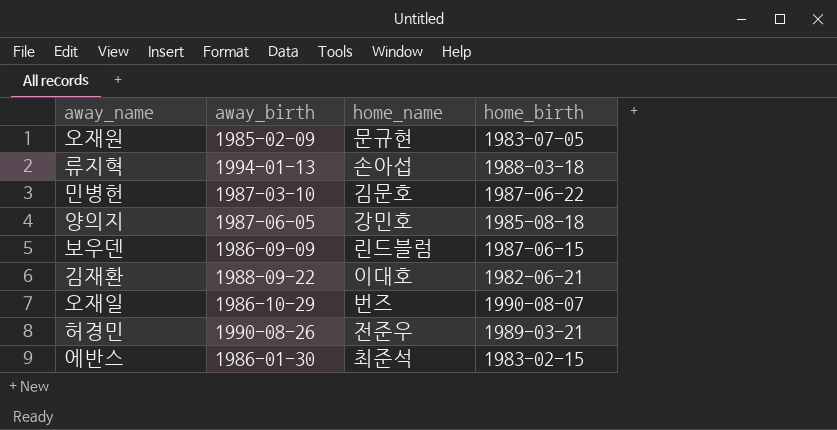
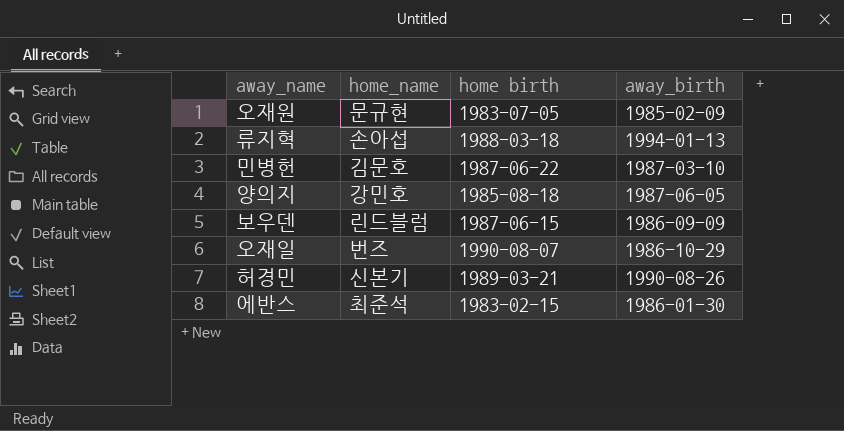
column name: home_birth -> home birth
column away_birth | position: 2 -> 4
row 김재환: 1988-09-22 | 이대호 | 1982-06-21 -> none
허경민 | home_name: 전준우 -> 신본기

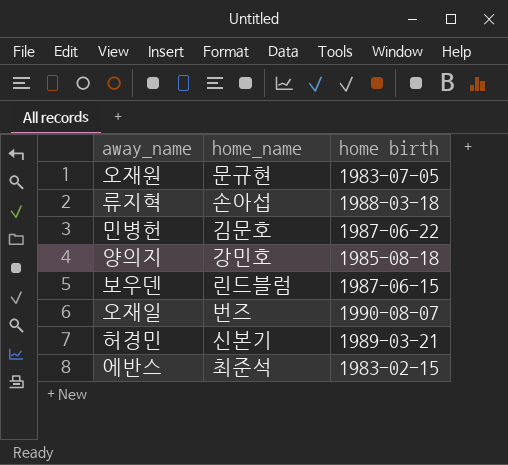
column away_birth | position: 4 -> none

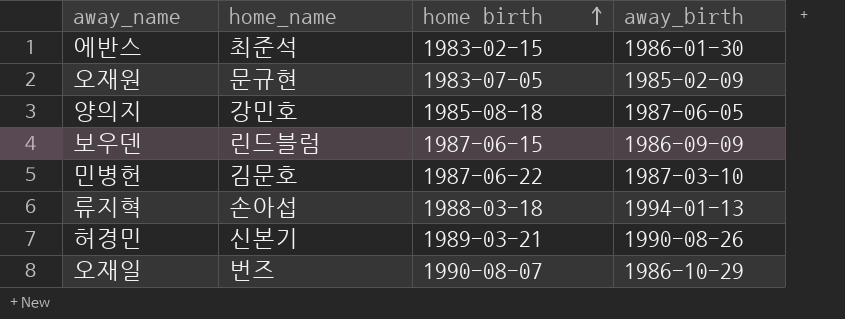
row order: none -> home birth ascending
column away_birth | position: none -> 4

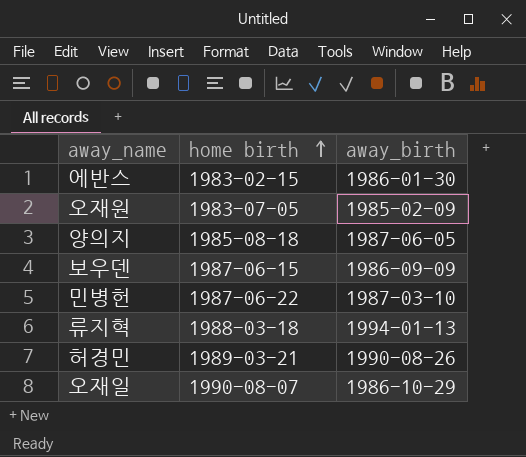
column home_name | position: 2 -> none

